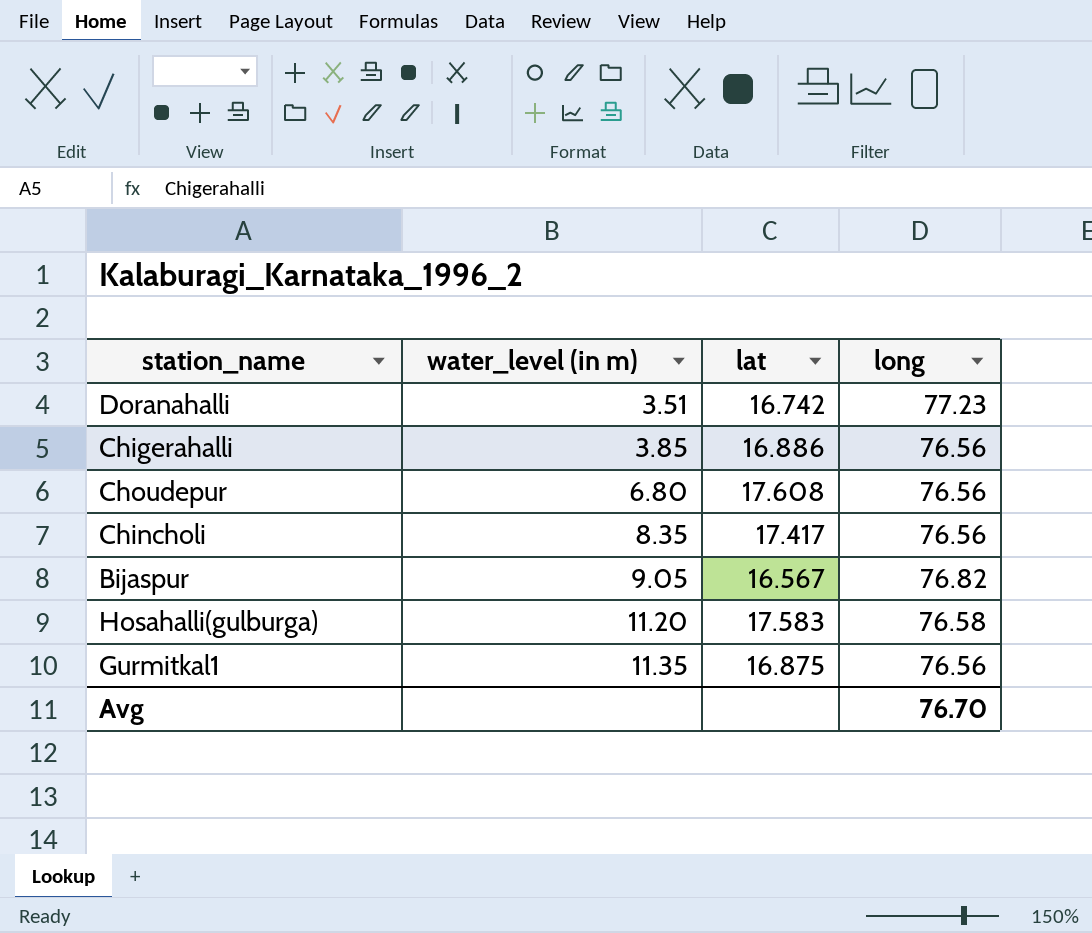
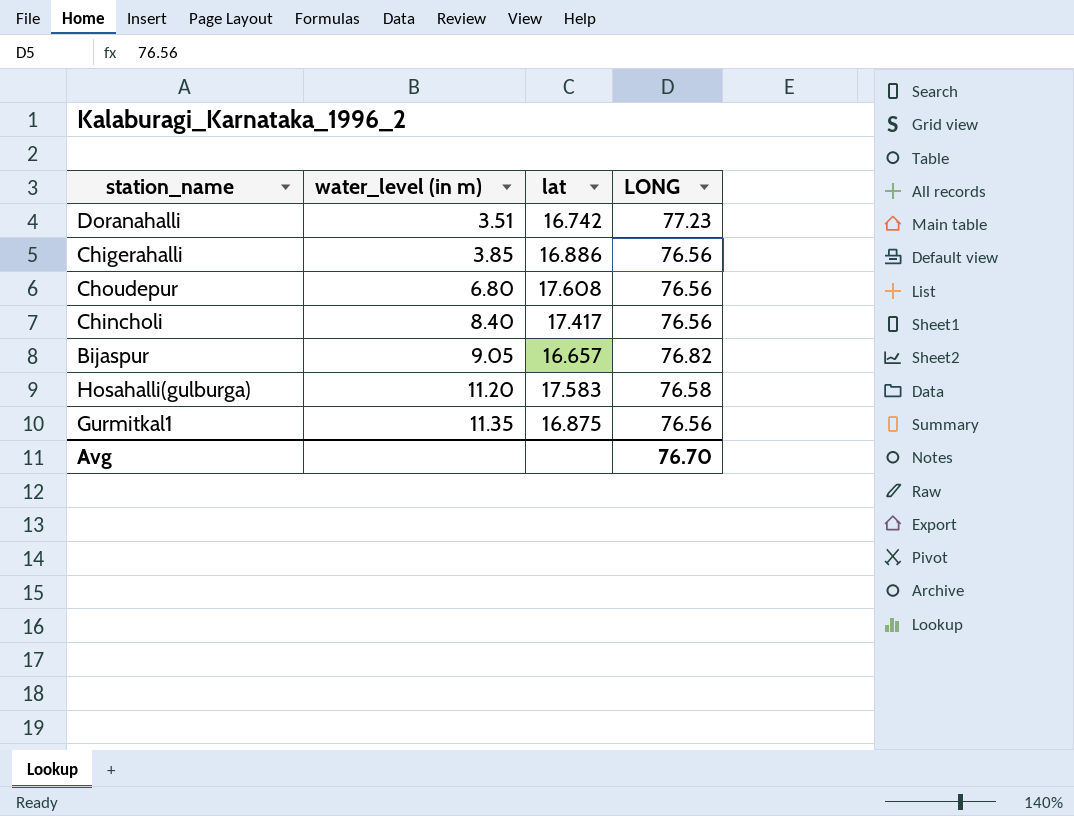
column name: long -> LONG
Chincholi | water_level (in m): 8.35 -> 8.40
Bijaspur | lat: 16.567 -> 16.657

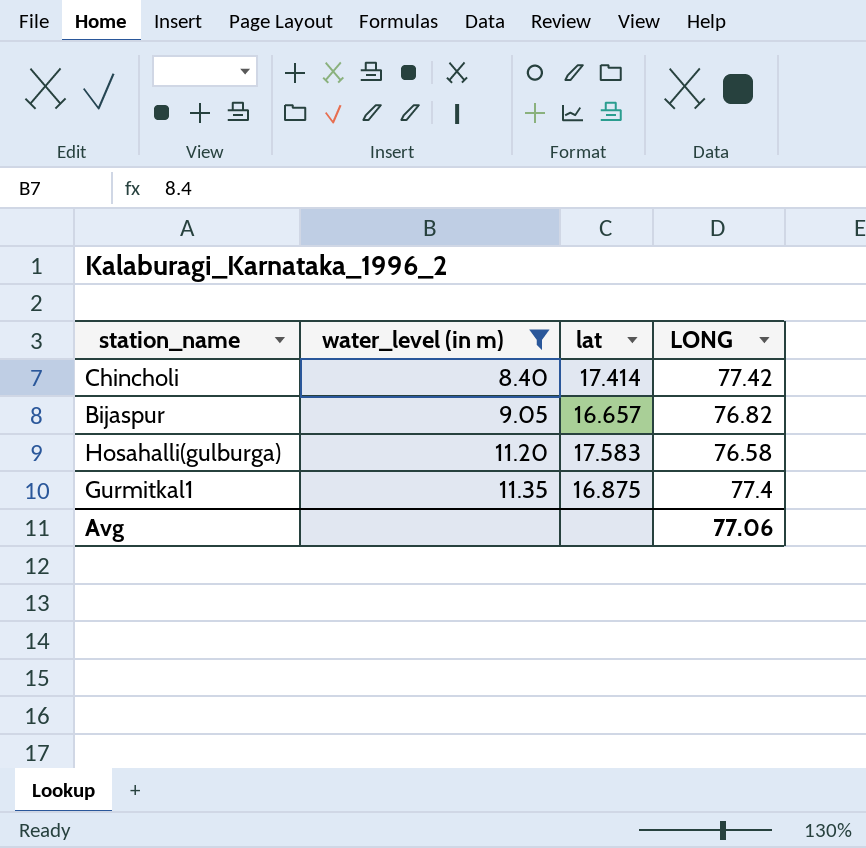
filter: none -> water_level (in m) >= 8.40
Chincholi | lat: 17.417 -> 17.414
Chincholi | LONG: 76.56 -> 77.42
Gurmitkal1 | LONG: 76.56 -> 77.4
Avg | LONG: 76.70 -> 77.06

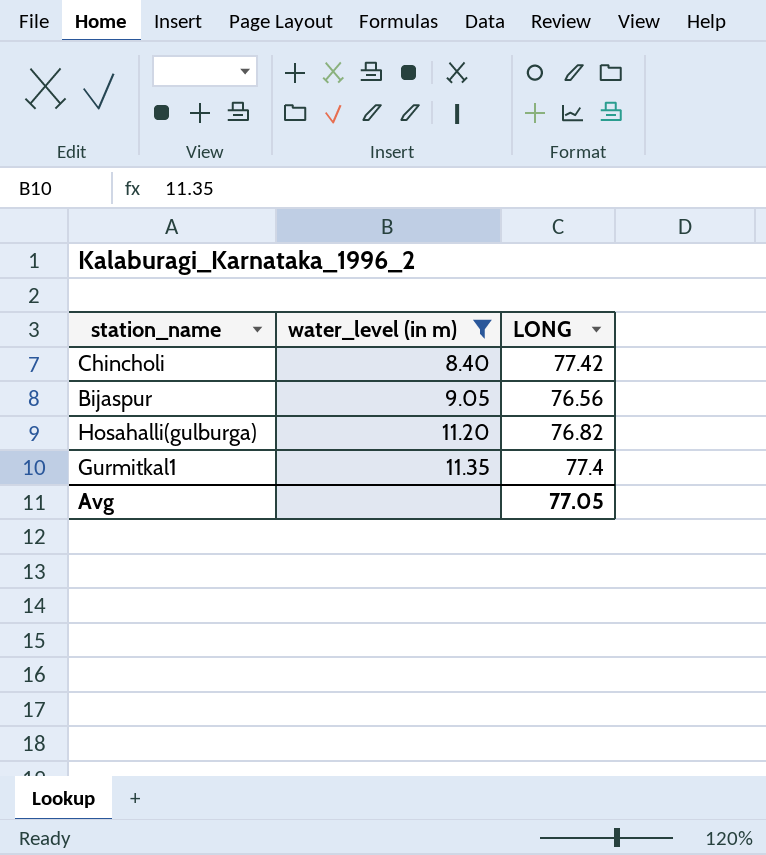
column lat | position: 3 -> none
Bijaspur | LONG: 76.82 -> 76.56
Hosahalli(gulburga) | LONG: 76.58 -> 76.82
Avg | LONG: 77.06 -> 77.05

